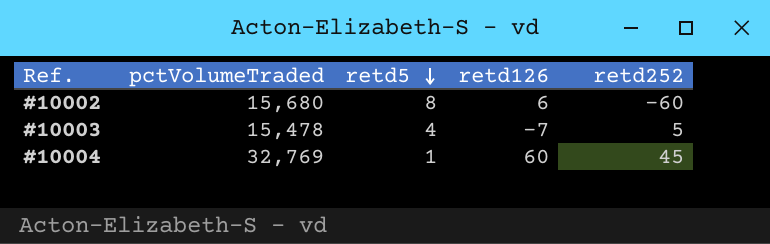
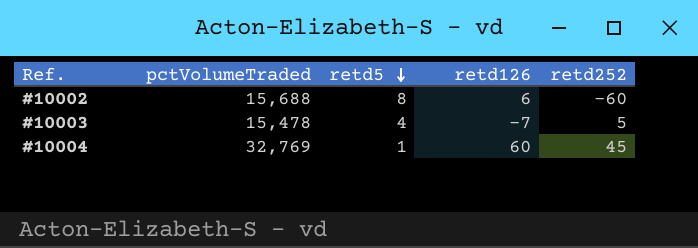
#10002 | pctVolumeTraded: 15,680 -> 15,688

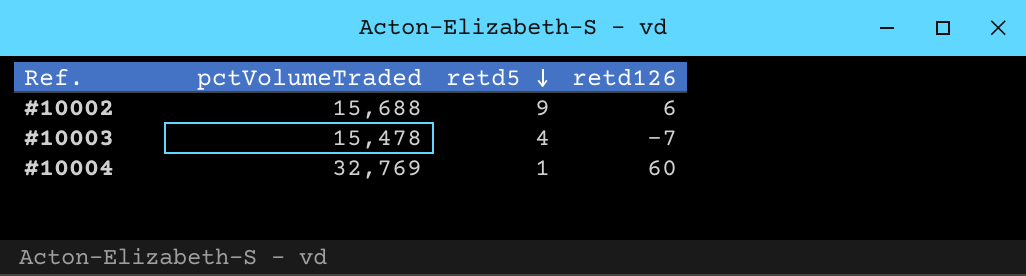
column retd252 | position: 5 -> none
#10002 | retd5: 8 -> 9

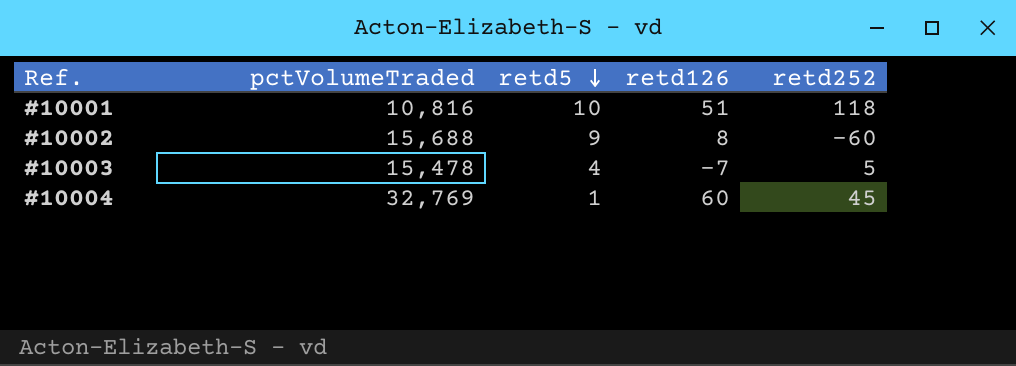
column retd252 | position: none -> 5
row #10001: none -> 10,816 | 10 | 51 | 118
#10002 | retd126: 6 -> 8

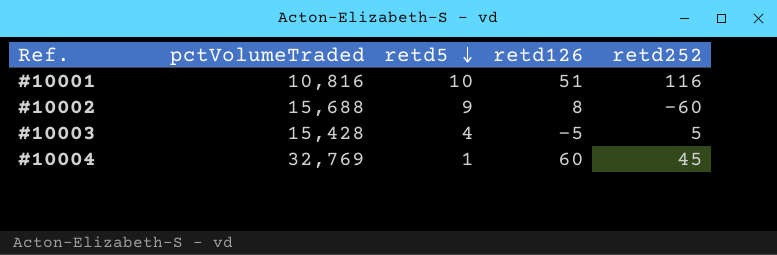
#10001 | retd252: 118 -> 116
#10003 | pctVolumeTraded: 15,478 -> 15,428
#10003 | retd126: -7 -> -5

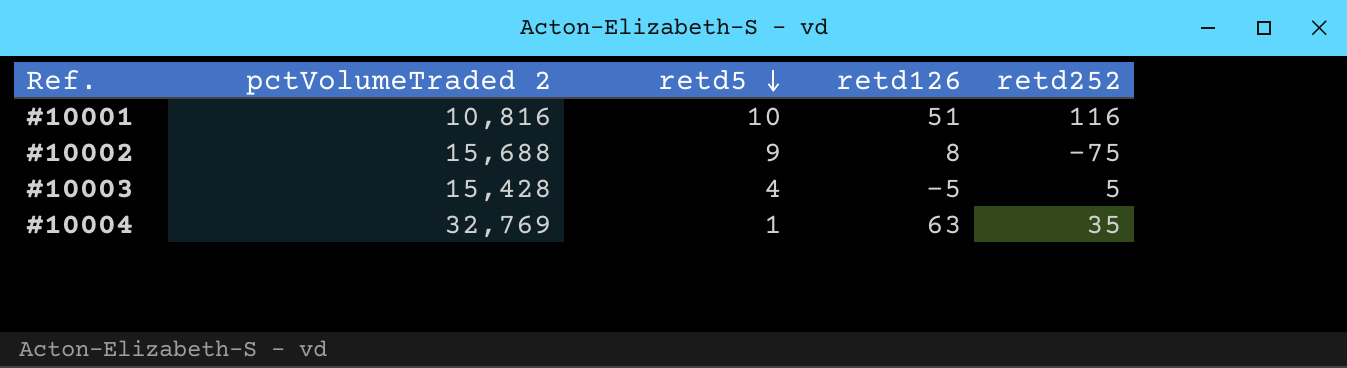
column name: pctVolumeTraded -> pctVolumeTraded 2
#10002 | retd252: -60 -> -75
#10004 | retd126: 60 -> 63
#10004 | retd252: 45 -> 35

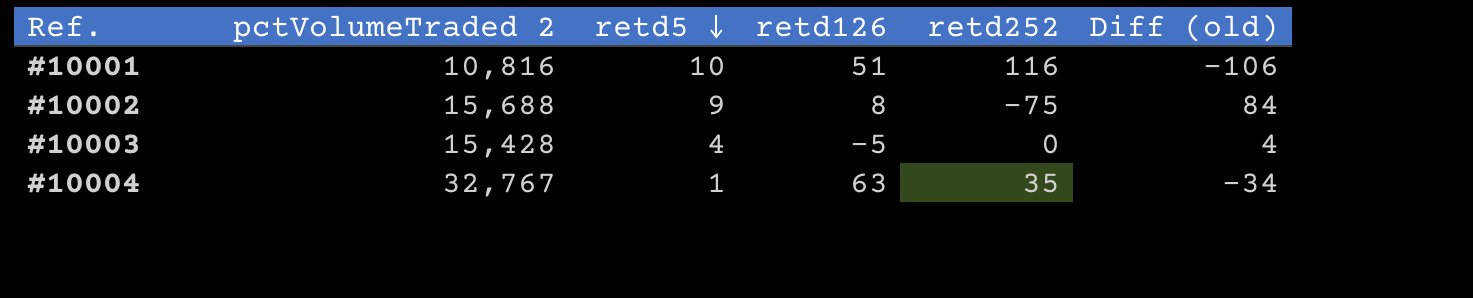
column Diff (old) | formula: none -> [retd5] - [retd252]
#10003 | retd252: 5 -> 0
#10004 | pctVolumeTraded 2: 32,769 -> 32,767

